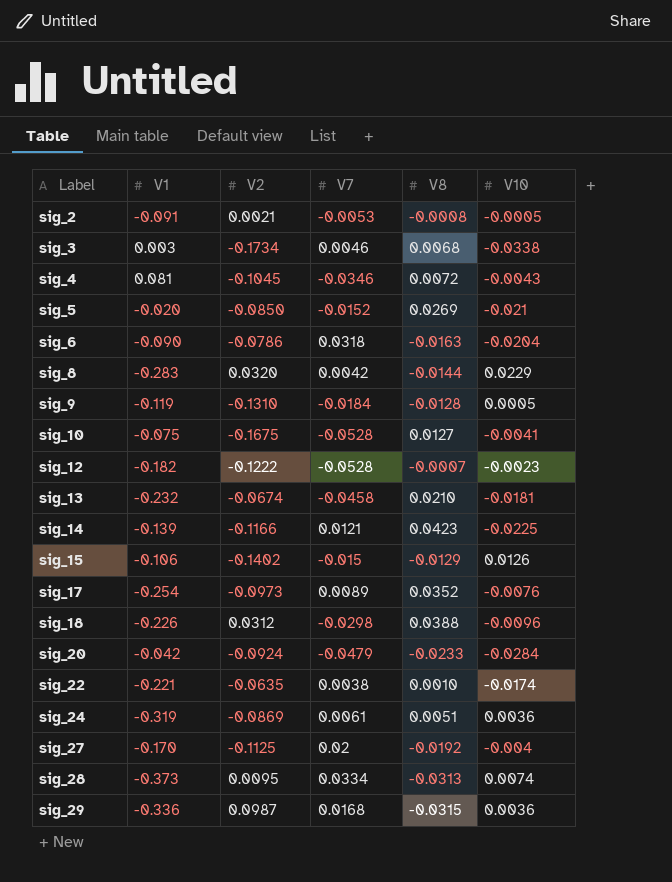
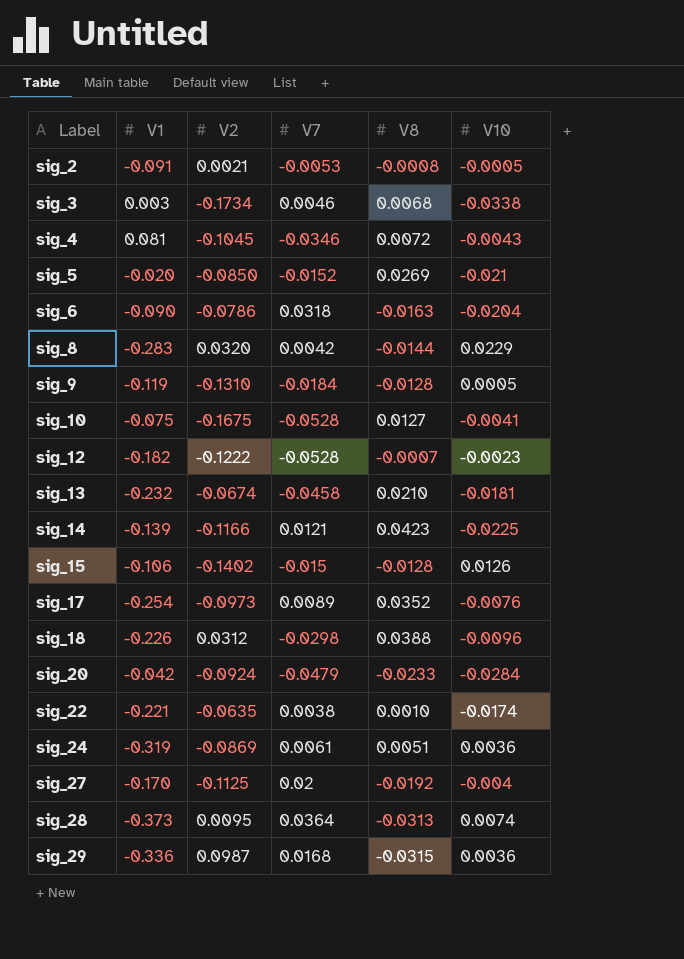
sig_15 | V8: -0.0129 -> -0.0128
sig_28 | V7: 0.0334 -> 0.0364

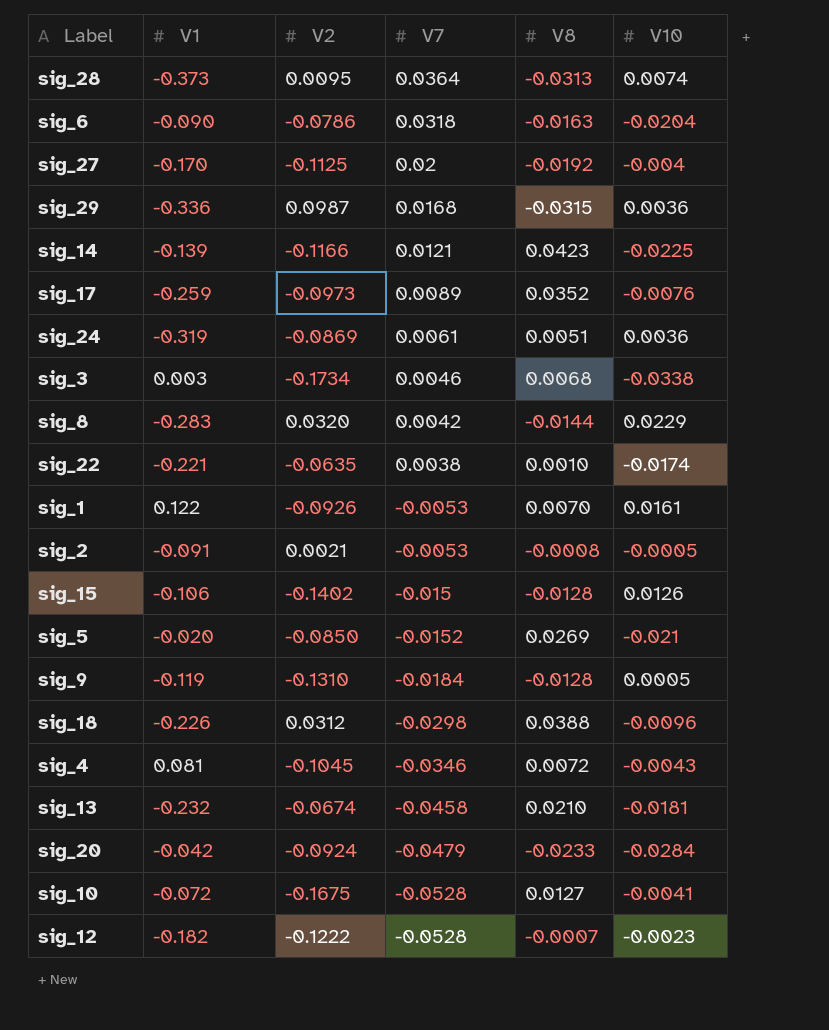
row order: Label ascending -> V7 descending
sig_17 | V1: -0.254 -> -0.259
row sig_1: none -> 0.122 | -0.0926 | -0.0053 | 0.0070 | 0.0161
sig_10 | V1: -0.075 -> -0.072

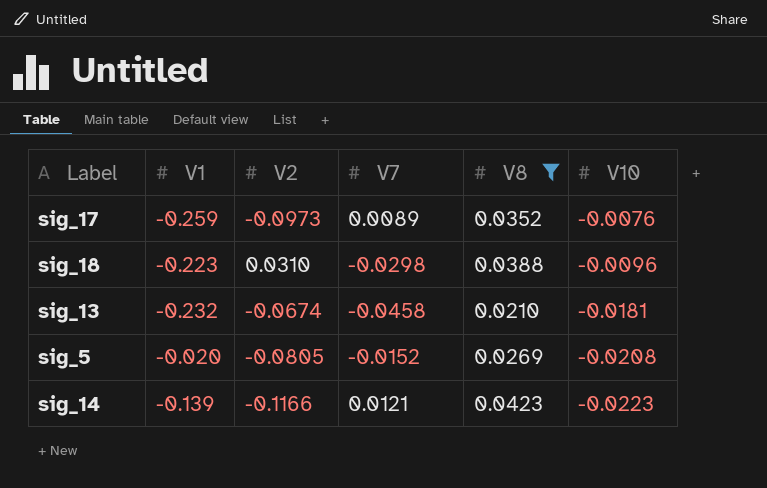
filter: none -> V8 >= 0.0210
row order: V7 descending -> V10 descending
sig_18 | V1: -0.226 -> -0.223
sig_18 | V2: 0.0312 -> 0.0310
sig_5 | V2: -0.0850 -> -0.0805
sig_5 | V10: -0.021 -> -0.0208
sig_14 | V10: -0.0225 -> -0.0223

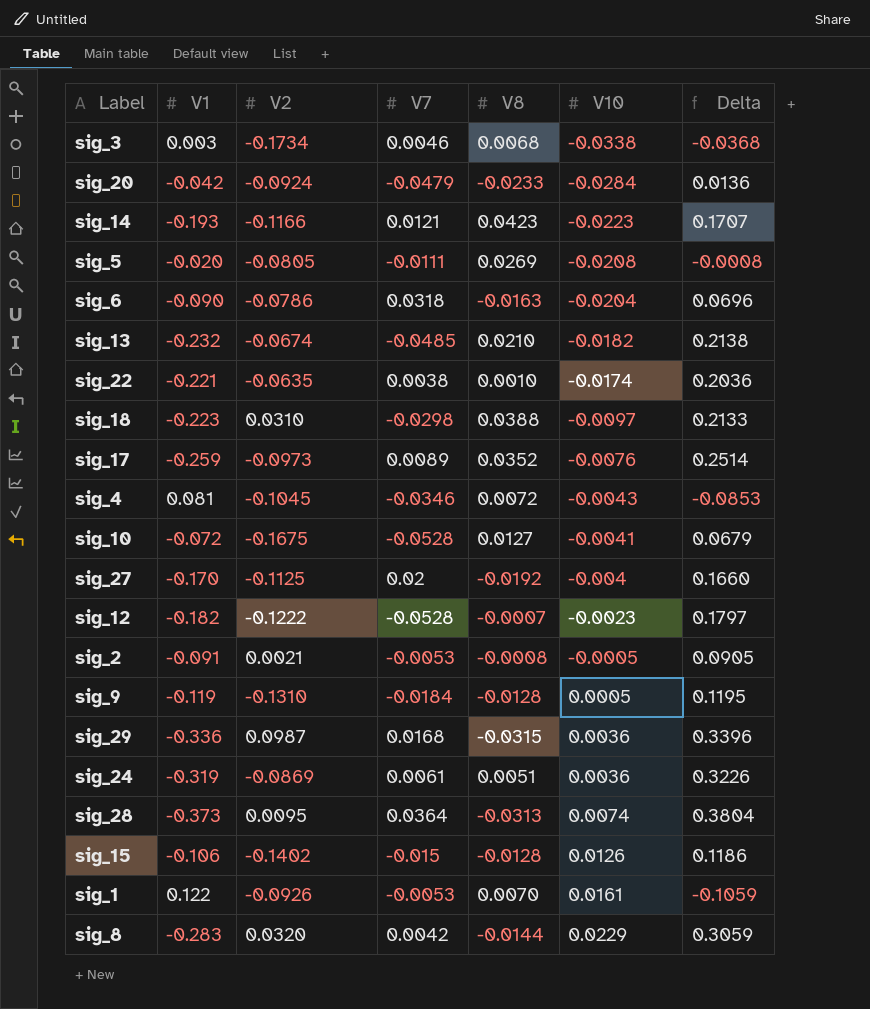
filter: V8 >= 0.0210 -> none
row order: V10 descending -> V10 ascending
column Delta | formula: none -> [V10] - [V1]
sig_14 | V1: -0.139 -> -0.193
sig_5 | V7: -0.0152 -> -0.0111
sig_13 | V7: -0.0458 -> -0.0485
sig_13 | V10: -0.0181 -> -0.0182
sig_18 | V10: -0.0096 -> -0.0097

